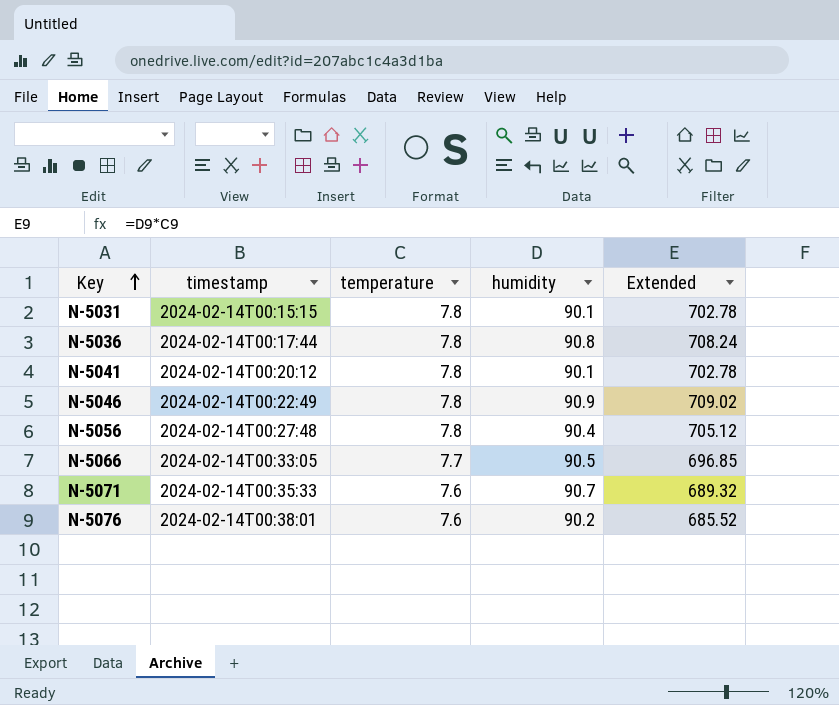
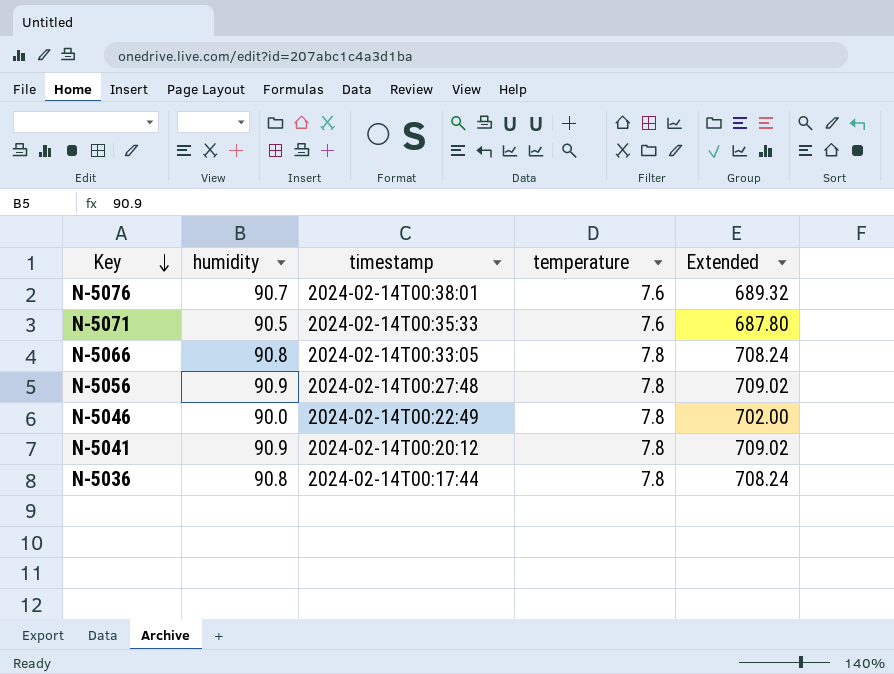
row order: Key ascending -> Key descending
column humidity | position: 4 -> 2
row N-5031: 2024-02-14T00:15:15 | 7.8 | 90.1 | 702.78 -> none
N-5076 | humidity: 90.2 -> 90.7
N-5076 | Extended: 685.52 -> 689.32
N-5071 | humidity: 90.7 -> 90.5
N-5071 | Extended: 689.32 -> 687.80
N-5066 | humidity: 90.5 -> 90.8
N-5066 | temperature: 7.7 -> 7.8
N-5066 | Extended: 696.85 -> 708.24
N-5056 | humidity: 90.4 -> 90.9
N-5056 | Extended: 705.12 -> 709.02
N-5046 | humidity: 90.9 -> 90.0
N-5046 | Extended: 709.02 -> 702.00
N-5041 | humidity: 90.1 -> 90.9
N-5041 | Extended: 702.78 -> 709.02

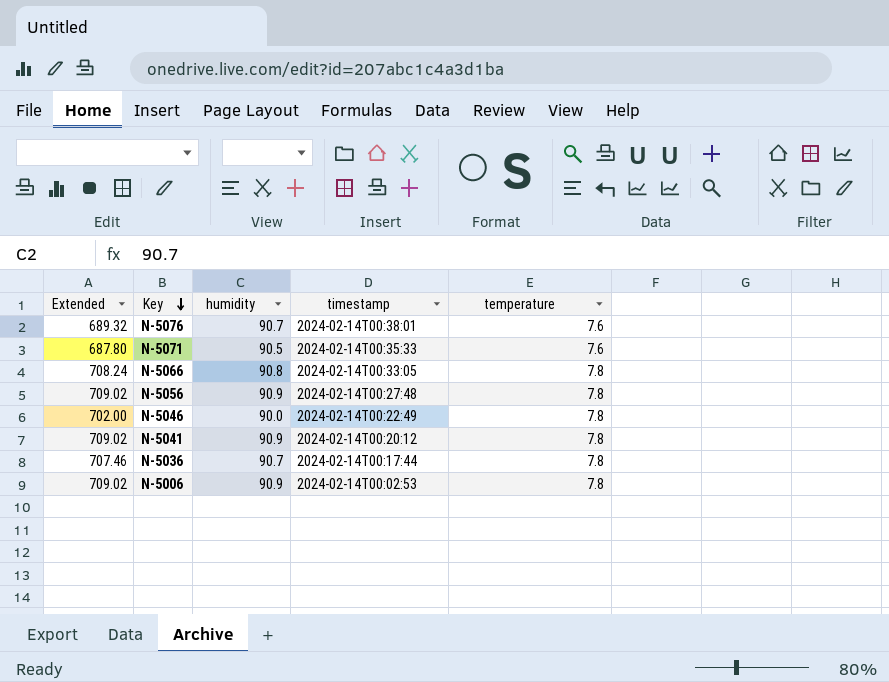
column Extended | position: 5 -> 1
N-5036 | Extended: 708.24 -> 707.46
N-5036 | humidity: 90.8 -> 90.7
row N-5006: none -> 709.02 | 90.9 | 2024-02-14T00:02:53 | 7.8

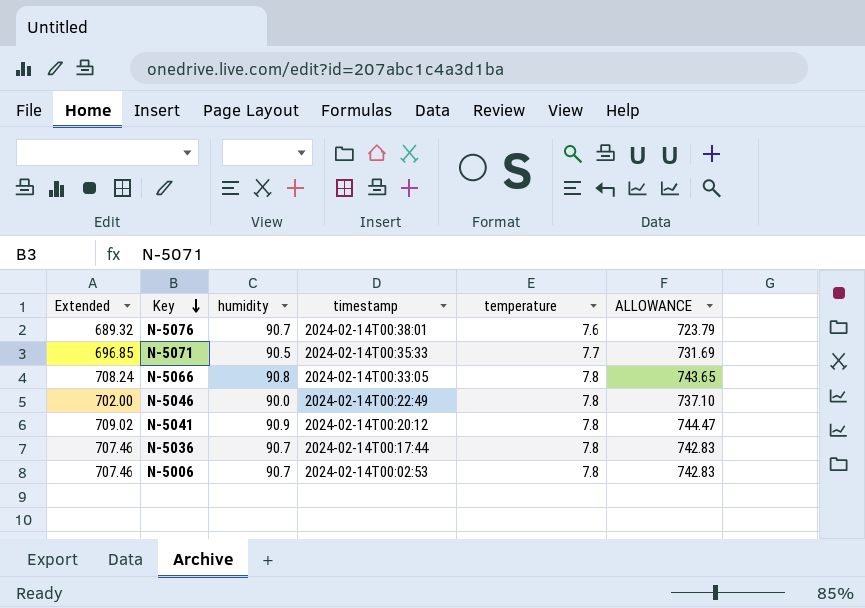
column ALLOWANCE | formula: none -> [Extended] * 1.05
row N-5056: 709.02 | 90.9 | 2024-02-14T00:27:48 | 7.8 -> none
N-5071 | Extended: 687.80 -> 696.85
N-5071 | temperature: 7.6 -> 7.7
N-5006 | Extended: 709.02 -> 707.46
N-5006 | humidity: 90.9 -> 90.7

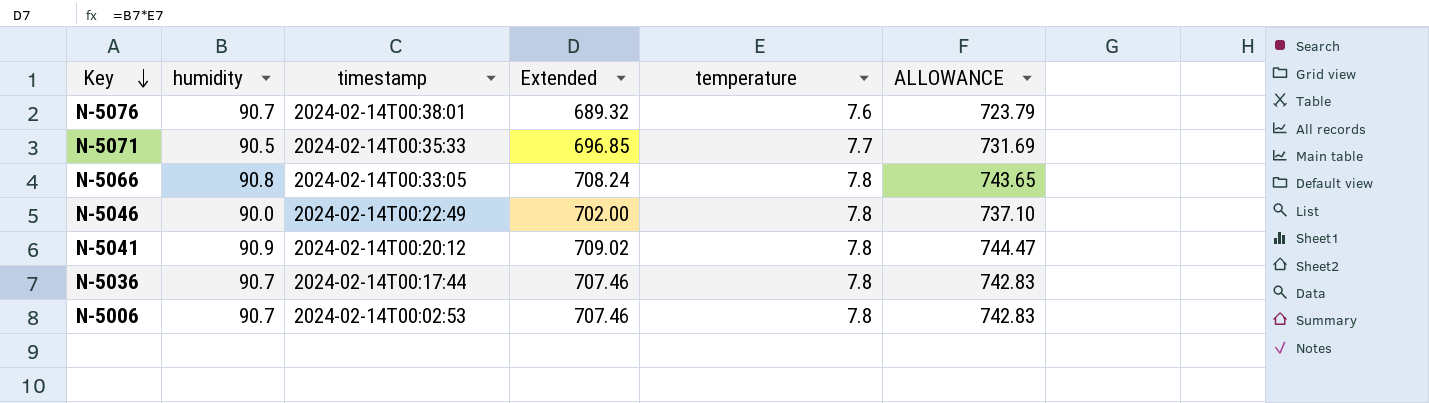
column Extended | position: 1 -> 4

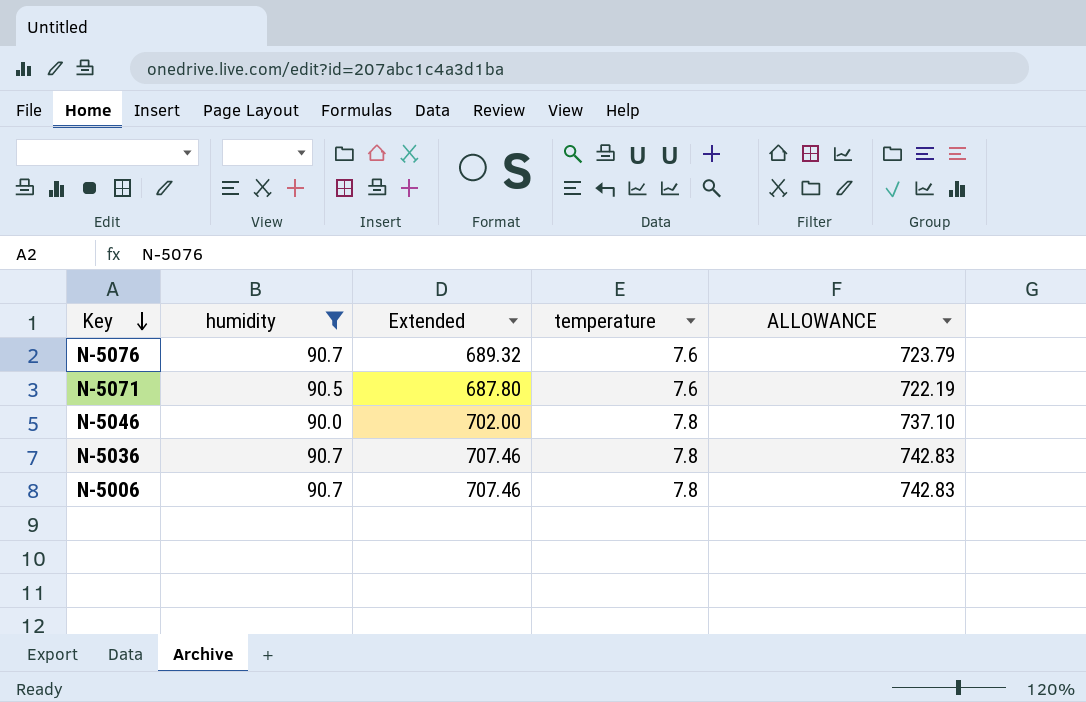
filter: none -> humidity <= 90.7
column timestamp | position: 3 -> none
N-5071 | Extended: 696.85 -> 687.80
N-5071 | temperature: 7.7 -> 7.6
N-5071 | ALLOWANCE: 731.69 -> 722.19

